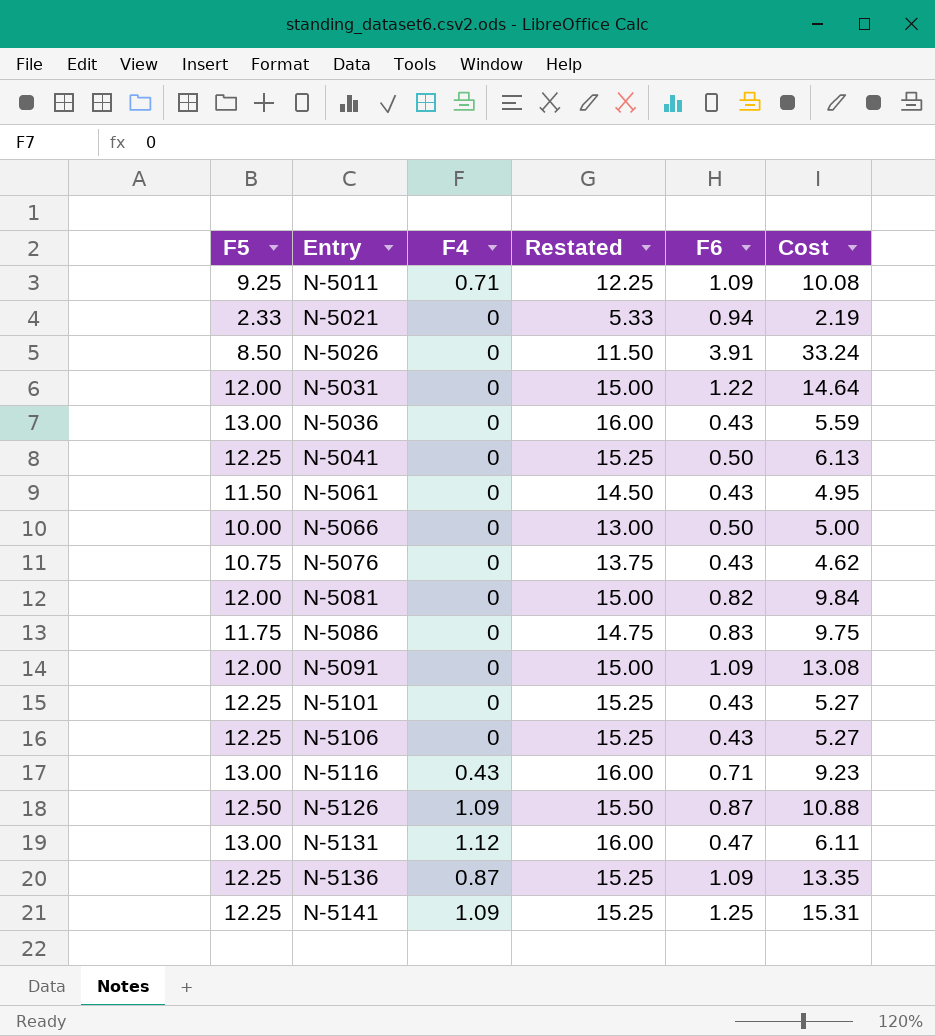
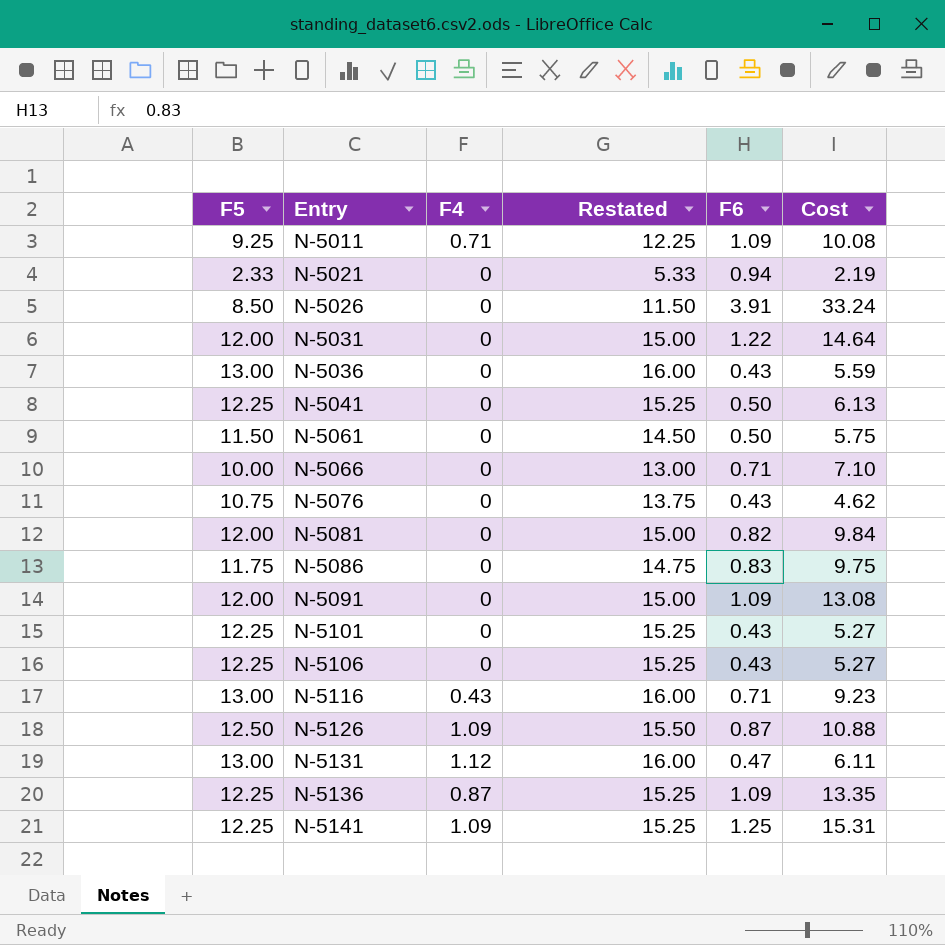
N-5061 | F6: 0.43 -> 0.50
N-5061 | Cost: 4.95 -> 5.75
N-5066 | F6: 0.50 -> 0.71
N-5066 | Cost: 5.00 -> 7.10

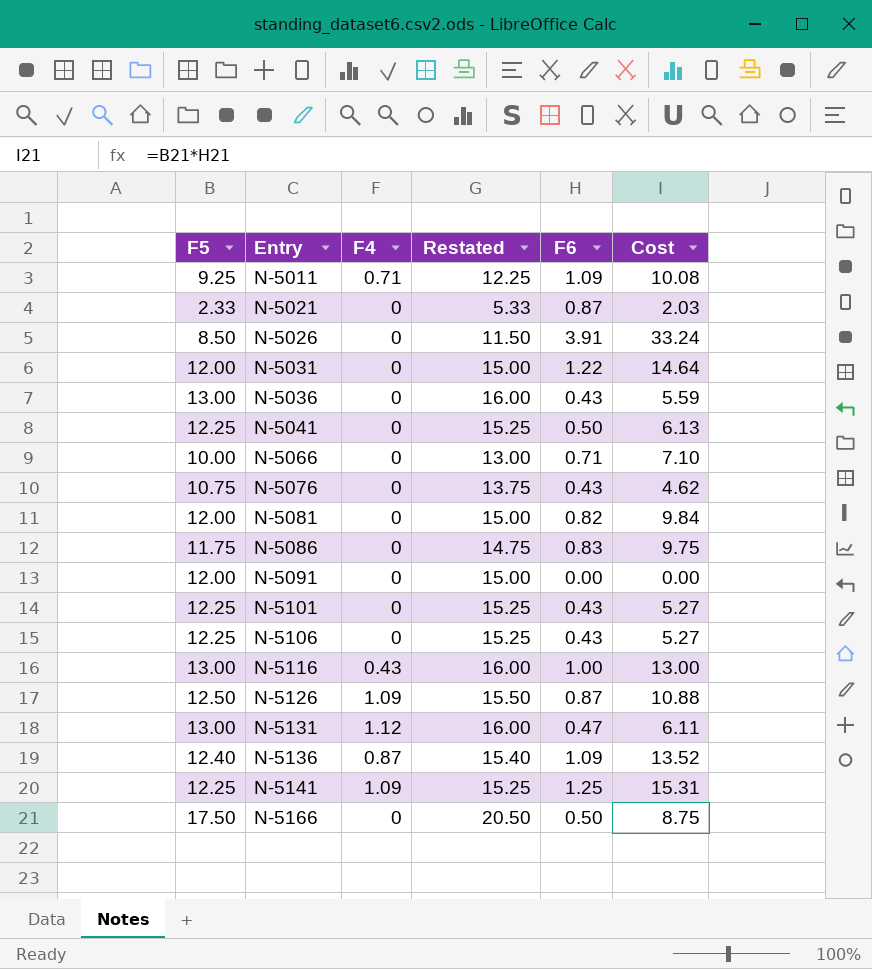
row N-5061: 11.50 | 0 | 14.50 | 0.50 | 5.75 -> none
N-5021 | F6: 0.94 -> 0.87
N-5021 | Cost: 2.19 -> 2.03
N-5091 | F6: 1.09 -> 0.00
N-5091 | Cost: 13.08 -> 0.00
N-5116 | F6: 0.71 -> 1.00
N-5116 | Cost: 9.23 -> 13.00
N-5136 | F5: 12.25 -> 12.40
N-5136 | Restated: 15.25 -> 15.40
N-5136 | Cost: 13.35 -> 13.52
row N-5166: none -> 17.50 | 0 | 20.50 | 0.50 | 8.75

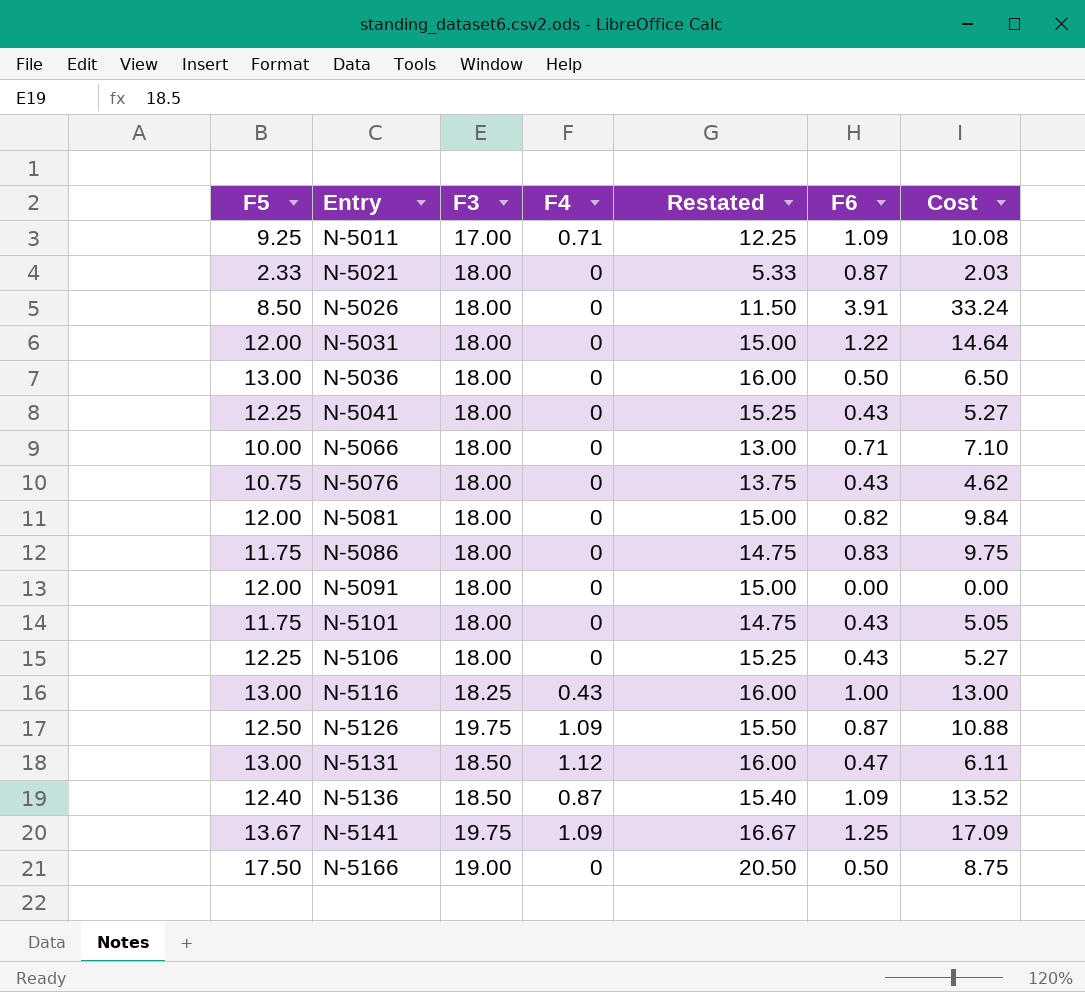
column F3 | position: none -> 3
N-5036 | F6: 0.43 -> 0.50
N-5036 | Cost: 5.59 -> 6.50
N-5041 | F6: 0.50 -> 0.43
N-5041 | Cost: 6.13 -> 5.27
N-5101 | F5: 12.25 -> 11.75
N-5101 | Restated: 15.25 -> 14.75
N-5101 | Cost: 5.27 -> 5.05
N-5141 | F5: 12.25 -> 13.67
N-5141 | Restated: 15.25 -> 16.67
N-5141 | Cost: 15.31 -> 17.09

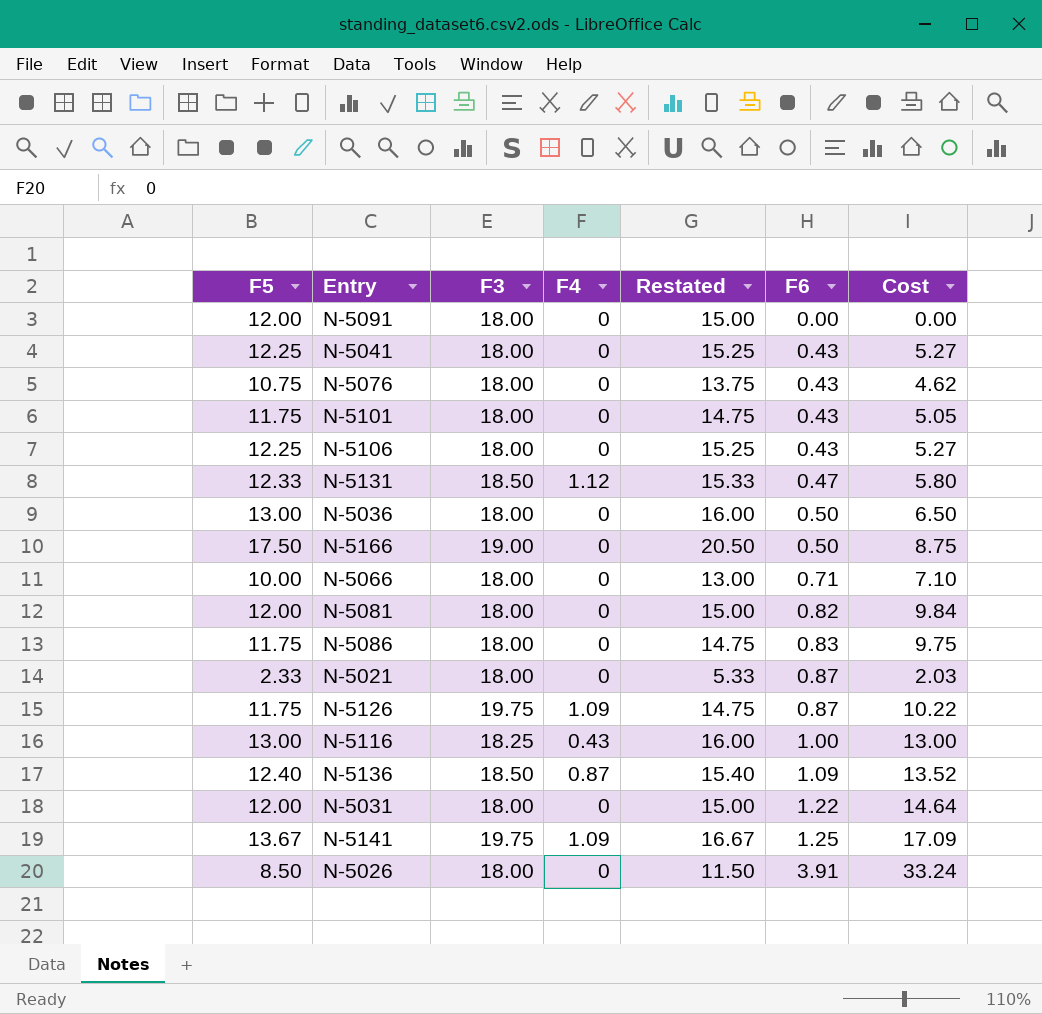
row order: Entry ascending -> F6 ascending
row N-5011: 9.25 | 17.00 | 0.71 | 12.25 | 1.09 | 10.08 -> none
N-5131 | F5: 13.00 -> 12.33
N-5131 | Restated: 16.00 -> 15.33
N-5131 | Cost: 6.11 -> 5.80
N-5126 | F5: 12.50 -> 11.75
N-5126 | Restated: 15.50 -> 14.75
N-5126 | Cost: 10.88 -> 10.22

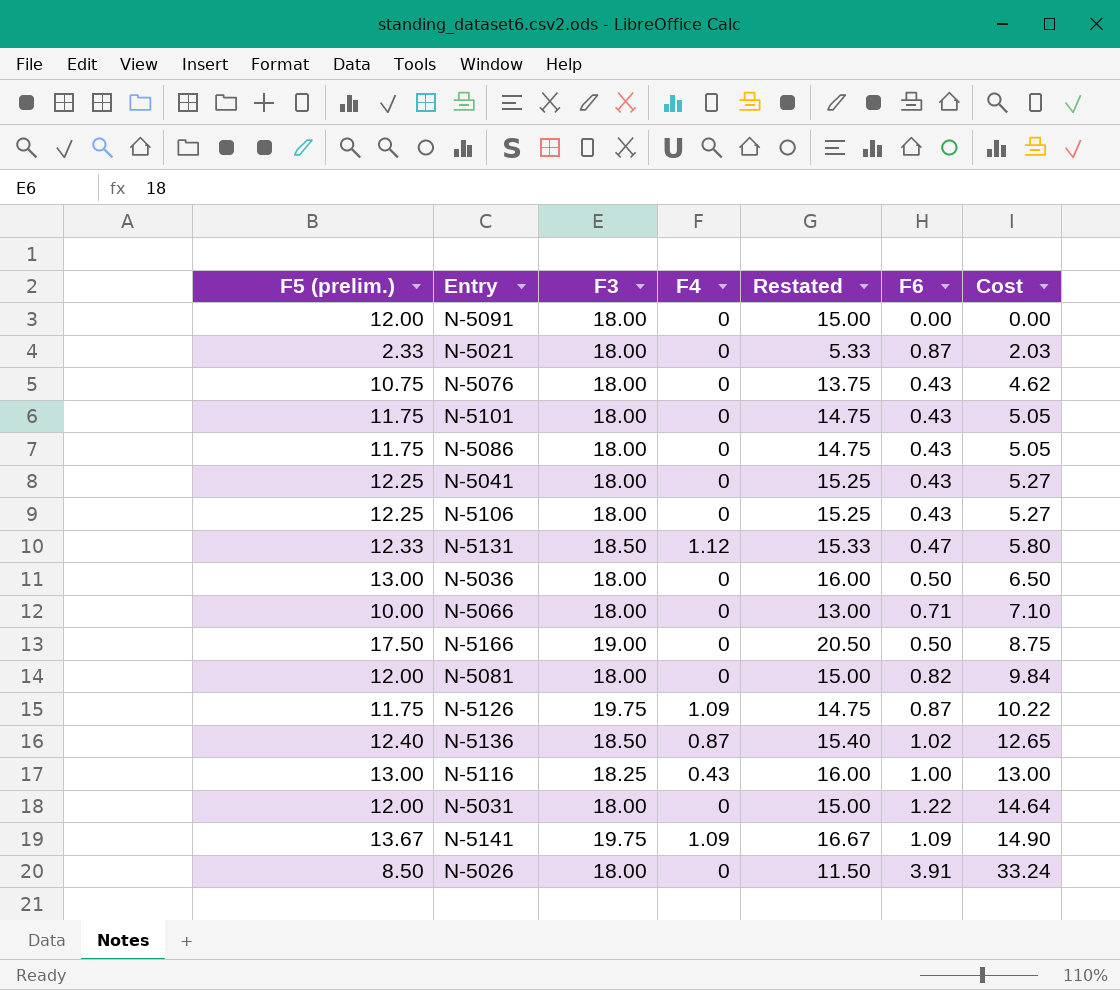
row order: F6 ascending -> Cost ascending
column name: F5 -> F5 (prelim.)
N-5086 | F6: 0.83 -> 0.43
N-5086 | Cost: 9.75 -> 5.05
N-5136 | F6: 1.09 -> 1.02
N-5136 | Cost: 13.52 -> 12.65
N-5141 | F6: 1.25 -> 1.09
N-5141 | Cost: 17.09 -> 14.90

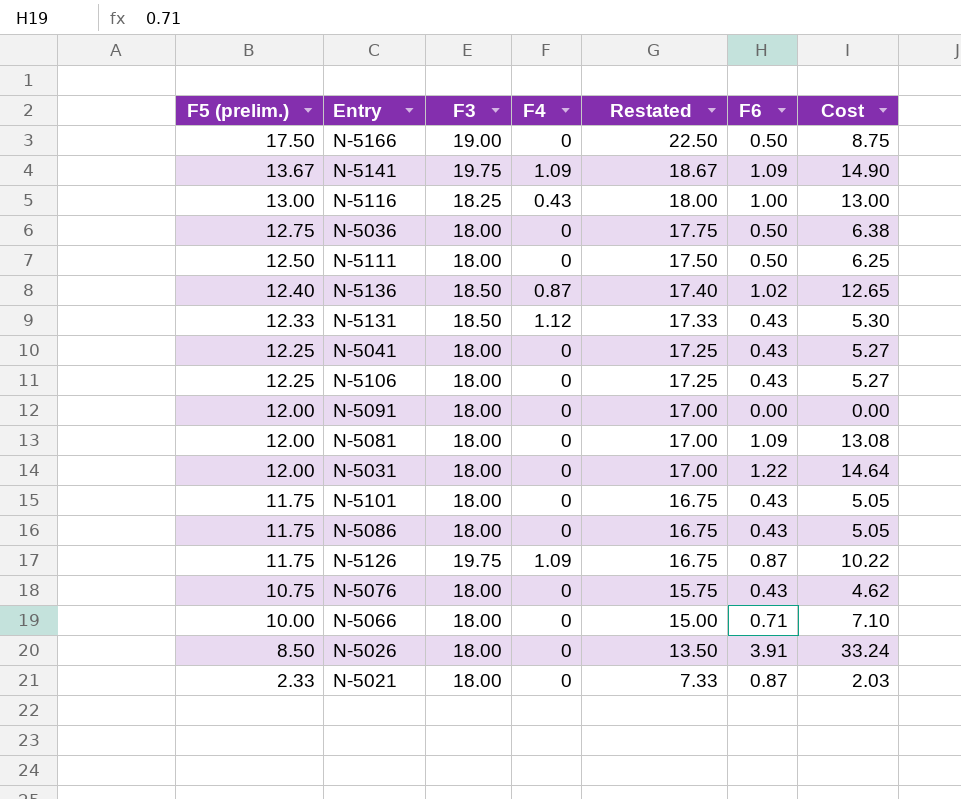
row order: Cost ascending -> F5 (prelim.) descending
column Restated | formula: [F5 (prelim.)] + 3 -> [F5 (prelim.)] + 5
N-5036 | F5 (prelim.): 13.00 -> 12.75
N-5036 | Cost: 6.50 -> 6.38
row N-5111: none -> 12.50 | 18.00 | 0 | 17.50 | 0.50 | 6.25
N-5131 | F6: 0.47 -> 0.43
N-5131 | Cost: 5.80 -> 5.30
N-5081 | F6: 0.82 -> 1.09
N-5081 | Cost: 9.84 -> 13.08

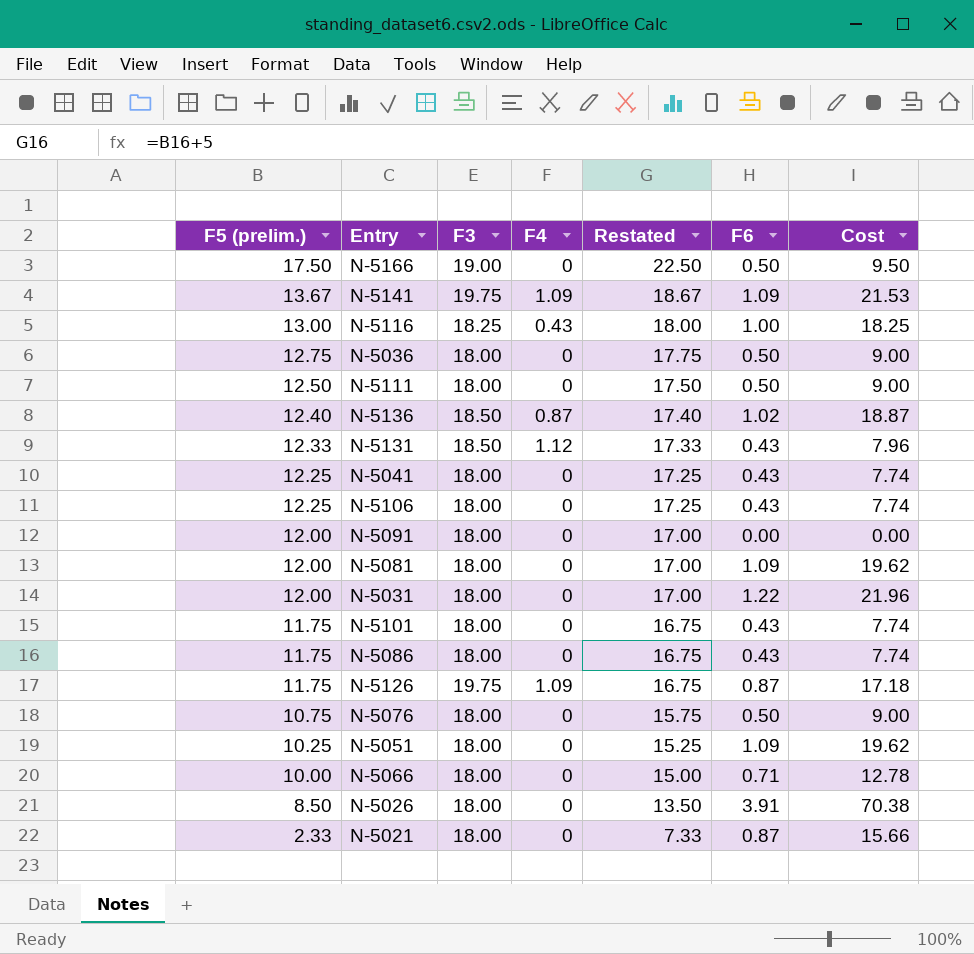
column Cost | formula: [F5 (prelim.)] * [F6] -> [F3] * [F6]
N-5076 | F6: 0.43 -> 0.50
row N-5051: none -> 10.25 | 18.00 | 0 | 15.25 | 1.09 | 19.62

